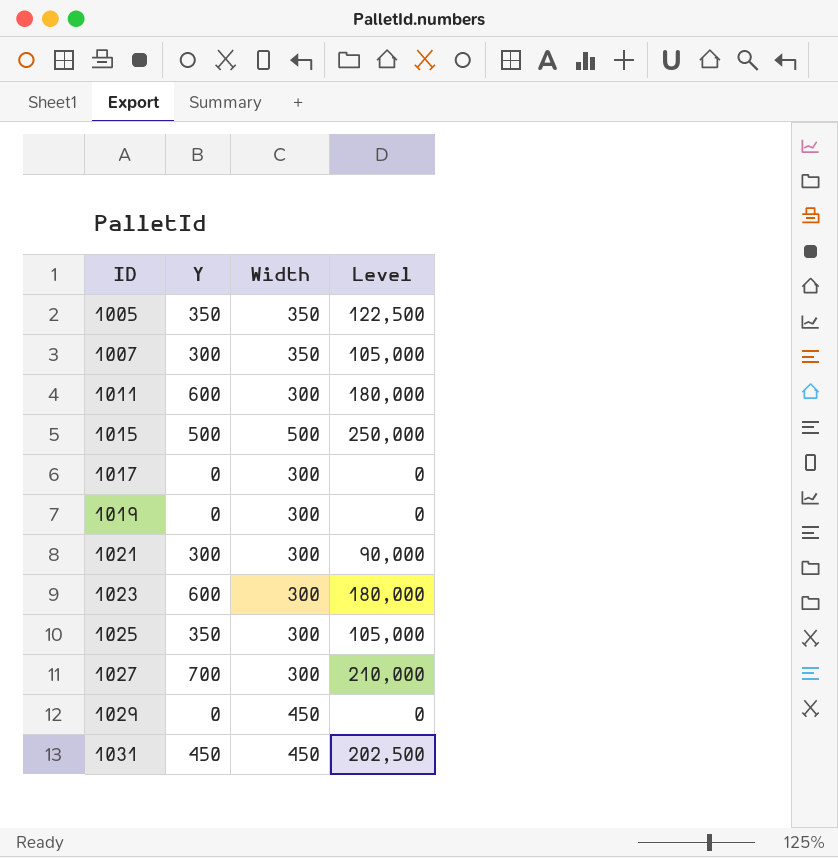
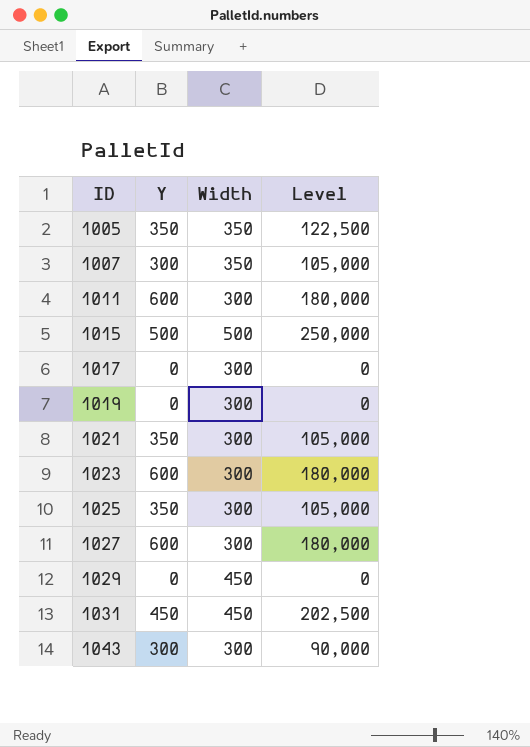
1021 | Y: 300 -> 350
1021 | Level: 90,000 -> 105,000
1027 | Y: 700 -> 600
1027 | Level: 210,000 -> 180,000
row 1043: none -> 300 | 300 | 90,000

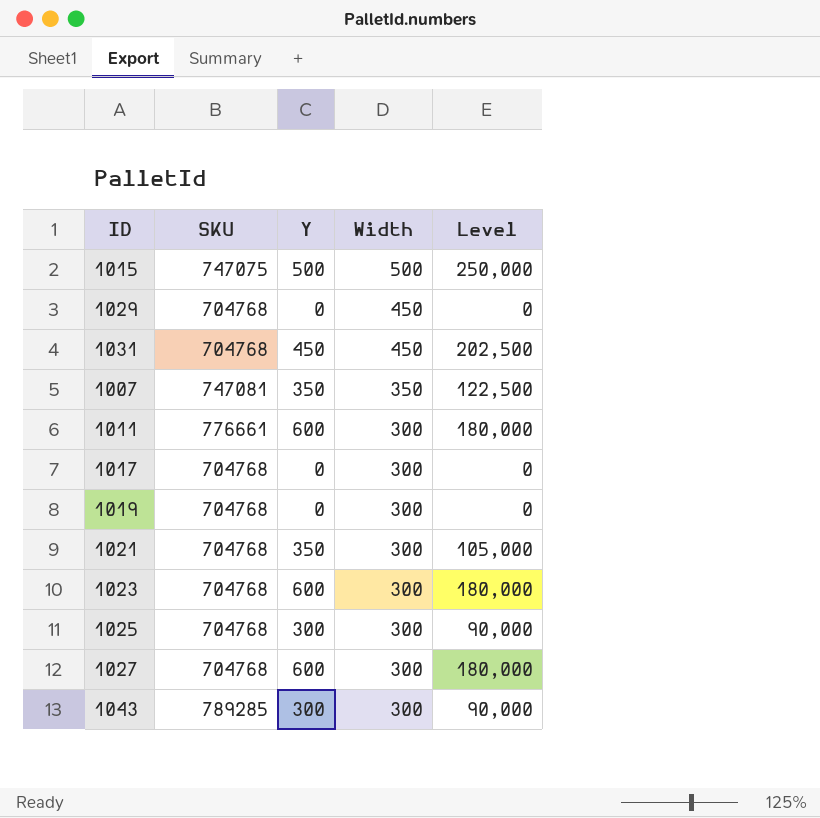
row order: ID ascending -> Width descending
column SKU | position: none -> 2
row 1005: 350 | 350 | 122,500 -> none
1007 | Y: 300 -> 350
1007 | Level: 105,000 -> 122,500
1025 | Y: 350 -> 300
1025 | Level: 105,000 -> 90,000

